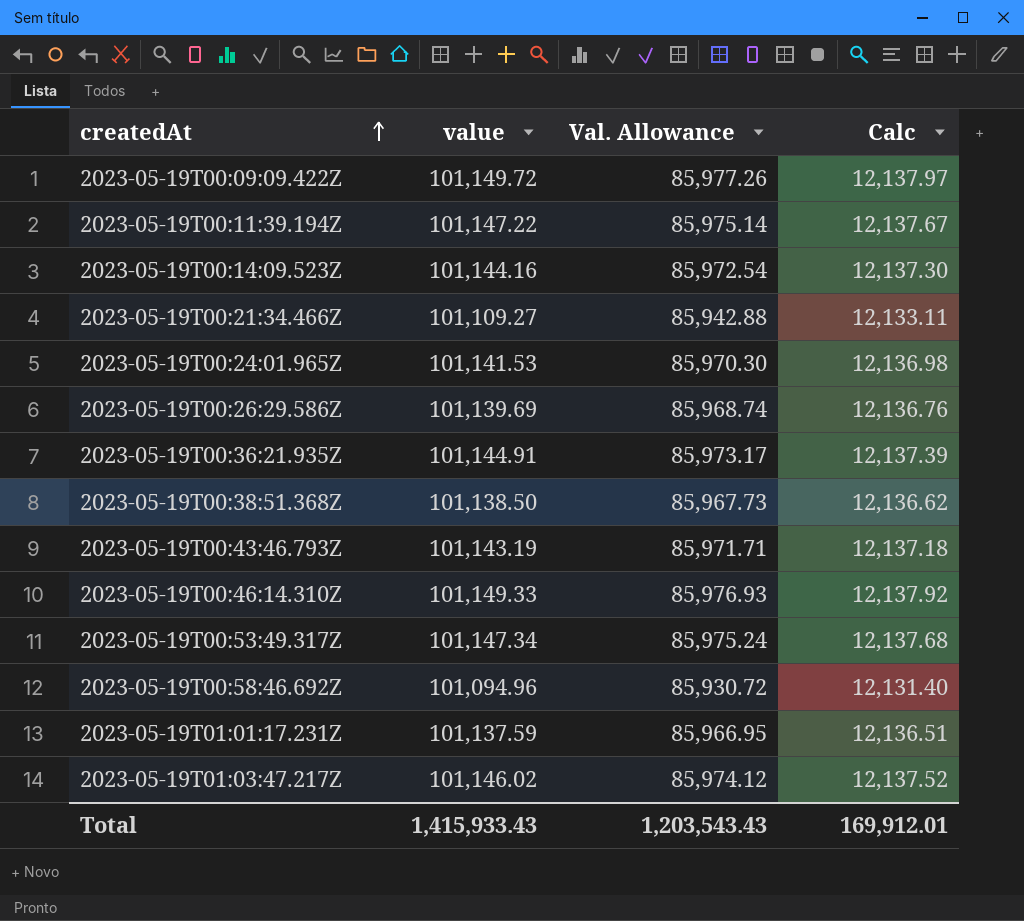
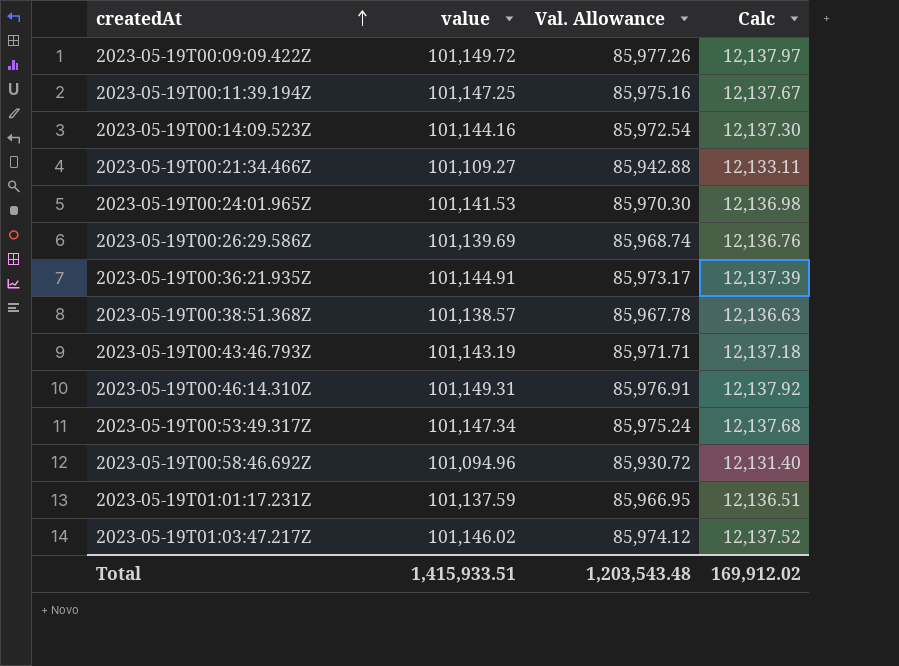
2023-05-19T00:11:39.194Z | value: 101,147.22 -> 101,147.25
2023-05-19T00:11:39.194Z | Val. Allowance: 85,975.14 -> 85,975.16
2023-05-19T00:38:51.368Z | value: 101,138.50 -> 101,138.57
2023-05-19T00:38:51.368Z | Val. Allowance: 85,967.73 -> 85,967.78
2023-05-19T00:38:51.368Z | Calc: 12,136.62 -> 12,136.63
2023-05-19T00:46:14.310Z | value: 101,149.33 -> 101,149.31
2023-05-19T00:46:14.310Z | Val. Allowance: 85,976.93 -> 85,976.91
Total | value: 1,415,933.43 -> 1,415,933.51
Total | Val. Allowance: 1,203,543.43 -> 1,203,543.48
Total | Calc: 169,912.01 -> 169,912.02

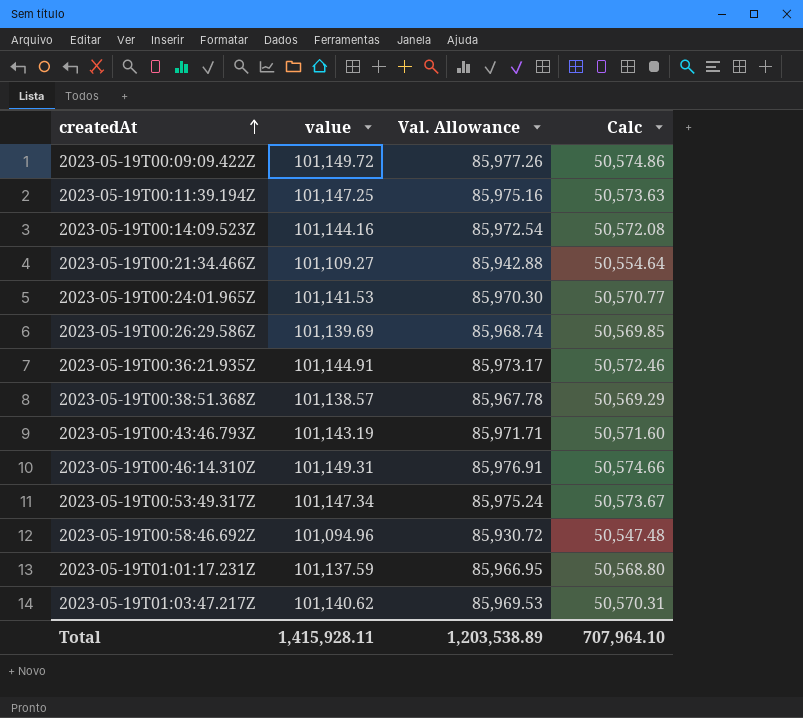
column Calc | formula: [value] * 0.12 -> [value] * 0.5
2023-05-19T01:03:47.217Z | value: 101,146.02 -> 101,140.62
2023-05-19T01:03:47.217Z | Val. Allowance: 85,974.12 -> 85,969.53
Total | value: 1,415,933.51 -> 1,415,928.11
Total | Val. Allowance: 1,203,543.48 -> 1,203,538.89
Total | Calc: 169,912.02 -> 707,964.10

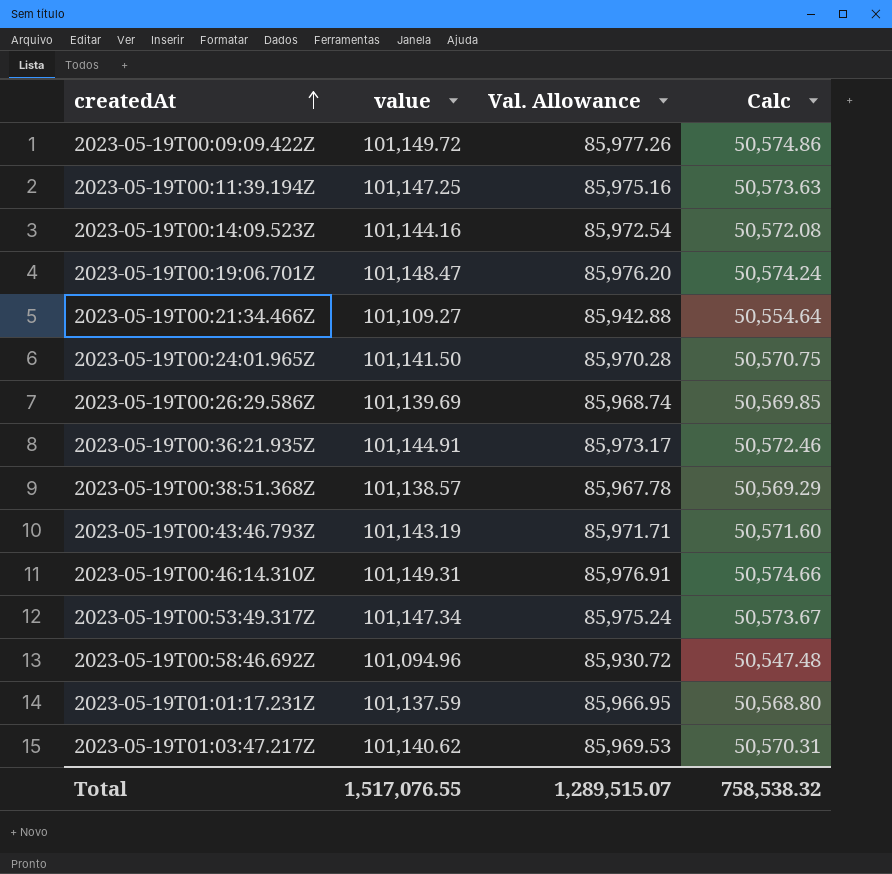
row 2023-05-19T00:19:06.701Z: none -> 101,148.47 | 85,976.20 | 50,574.24
2023-05-19T00:24:01.965Z | value: 101,141.53 -> 101,141.50
2023-05-19T00:24:01.965Z | Val. Allowance: 85,970.30 -> 85,970.28
2023-05-19T00:24:01.965Z | Calc: 50,570.77 -> 50,570.75
Total | value: 1,415,928.11 -> 1,517,076.55
Total | Val. Allowance: 1,203,538.89 -> 1,289,515.07
Total | Calc: 707,964.10 -> 758,538.32

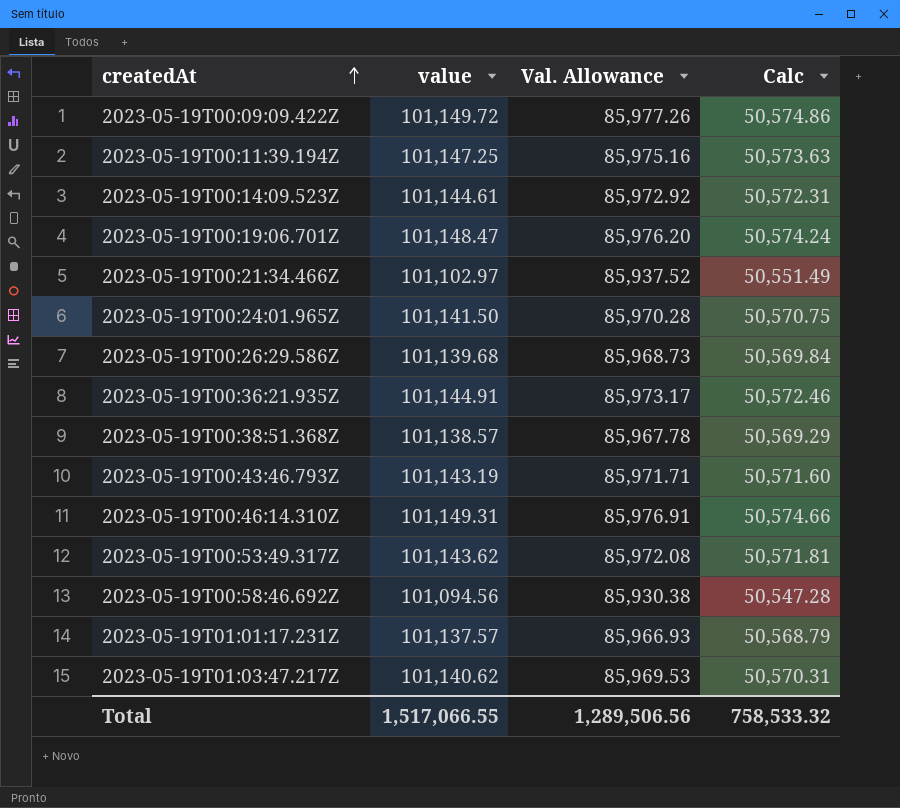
2023-05-19T00:14:09.523Z | value: 101,144.16 -> 101,144.61
2023-05-19T00:14:09.523Z | Val. Allowance: 85,972.54 -> 85,972.92
2023-05-19T00:14:09.523Z | Calc: 50,572.08 -> 50,572.31
2023-05-19T00:21:34.466Z | value: 101,109.27 -> 101,102.97
2023-05-19T00:21:34.466Z | Val. Allowance: 85,942.88 -> 85,937.52
2023-05-19T00:21:34.466Z | Calc: 50,554.64 -> 50,551.49
2023-05-19T00:26:29.586Z | value: 101,139.69 -> 101,139.68
2023-05-19T00:26:29.586Z | Val. Allowance: 85,968.74 -> 85,968.73
2023-05-19T00:26:29.586Z | Calc: 50,569.85 -> 50,569.84
2023-05-19T00:53:49.317Z | value: 101,147.34 -> 101,143.62
2023-05-19T00:53:49.317Z | Val. Allowance: 85,975.24 -> 85,972.08
2023-05-19T00:53:49.317Z | Calc: 50,573.67 -> 50,571.81
2023-05-19T00:58:46.692Z | value: 101,094.96 -> 101,094.56
2023-05-19T00:58:46.692Z | Val. Allowance: 85,930.72 -> 85,930.38
2023-05-19T00:58:46.692Z | Calc: 50,547.48 -> 50,547.28
2023-05-19T01:01:17.231Z | value: 101,137.59 -> 101,137.57
2023-05-19T01:01:17.231Z | Val. Allowance: 85,966.95 -> 85,966.93
2023-05-19T01:01:17.231Z | Calc: 50,568.80 -> 50,568.79
Total | value: 1,517,076.55 -> 1,517,066.55
Total | Val. Allowance: 1,289,515.07 -> 1,289,506.56
Total | Calc: 758,538.32 -> 758,533.32

